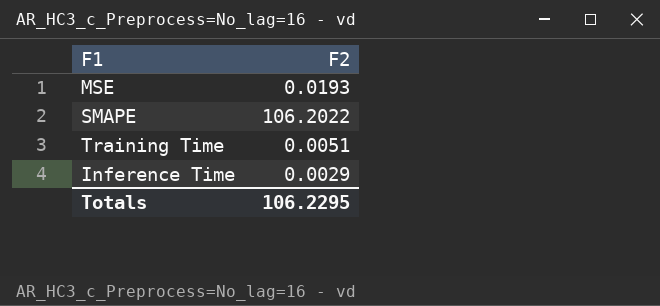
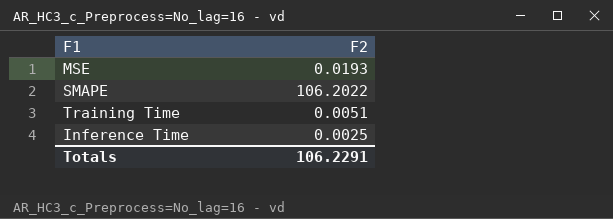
Inference Time | F2: 0.0029 -> 0.0025
Totals | F2: 106.2295 -> 106.2291

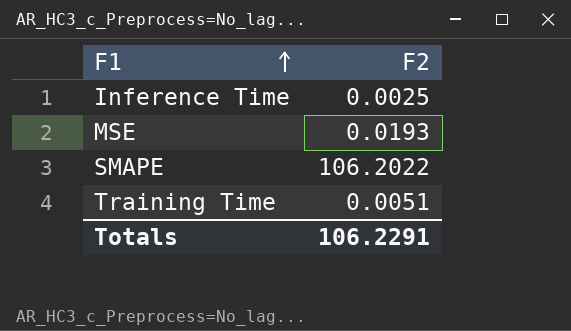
row order: none -> F1 ascending

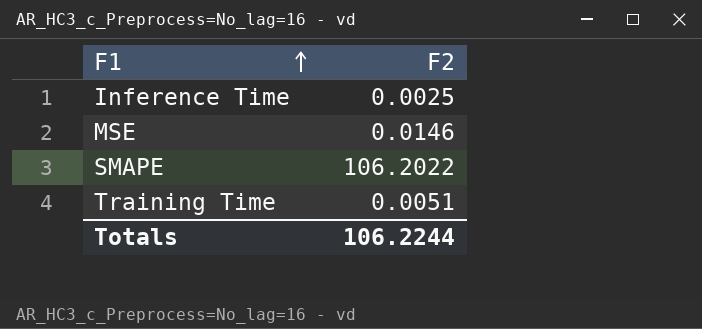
MSE | F2: 0.0193 -> 0.0146
Totals | F2: 106.2291 -> 106.2244

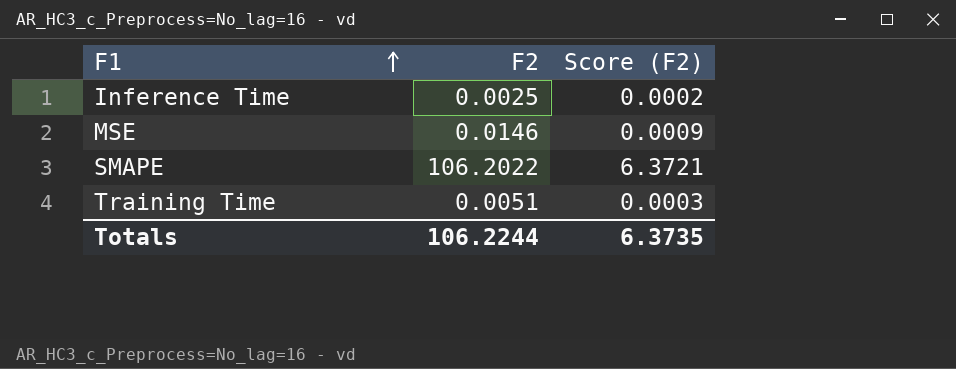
column Score (F2) | formula: none -> [F2] * 0.06

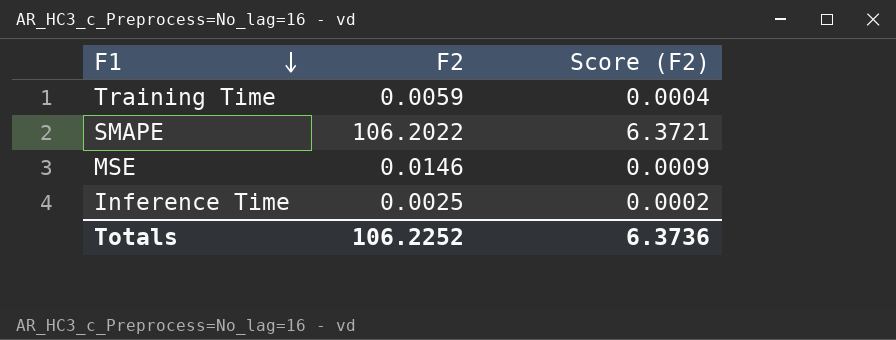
row order: F1 ascending -> F1 descending
Training Time | F2: 0.0051 -> 0.0059
Training Time | Score (F2): 0.0003 -> 0.0004
Totals | F2: 106.2244 -> 106.2252
Totals | Score (F2): 6.3735 -> 6.3736

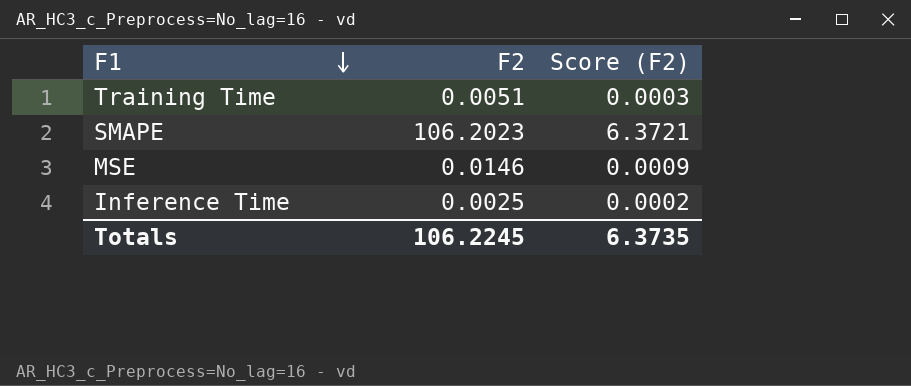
Training Time | F2: 0.0059 -> 0.0051
Training Time | Score (F2): 0.0004 -> 0.0003
SMAPE | F2: 106.2022 -> 106.2023
Totals | F2: 106.2252 -> 106.2245
Totals | Score (F2): 6.3736 -> 6.3735

